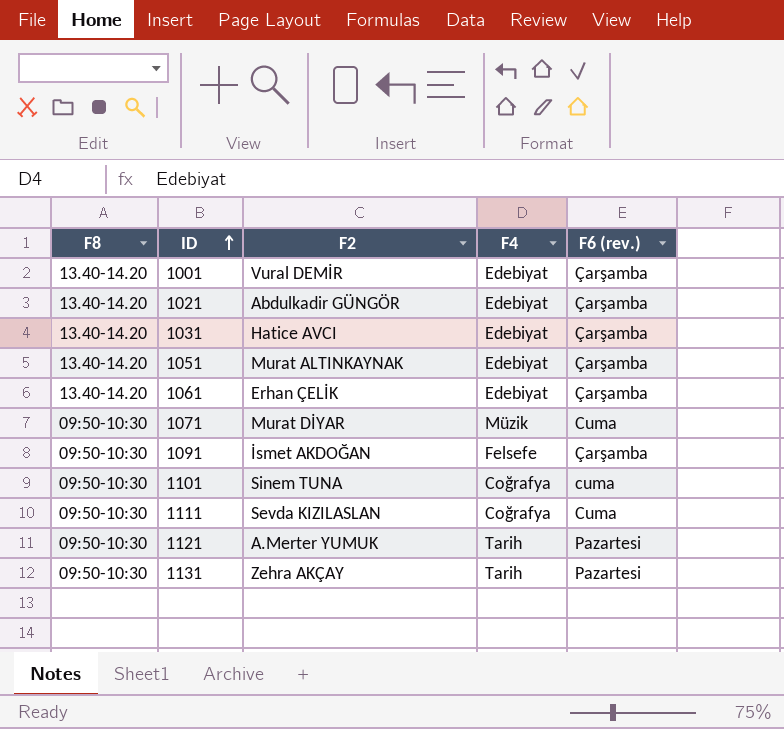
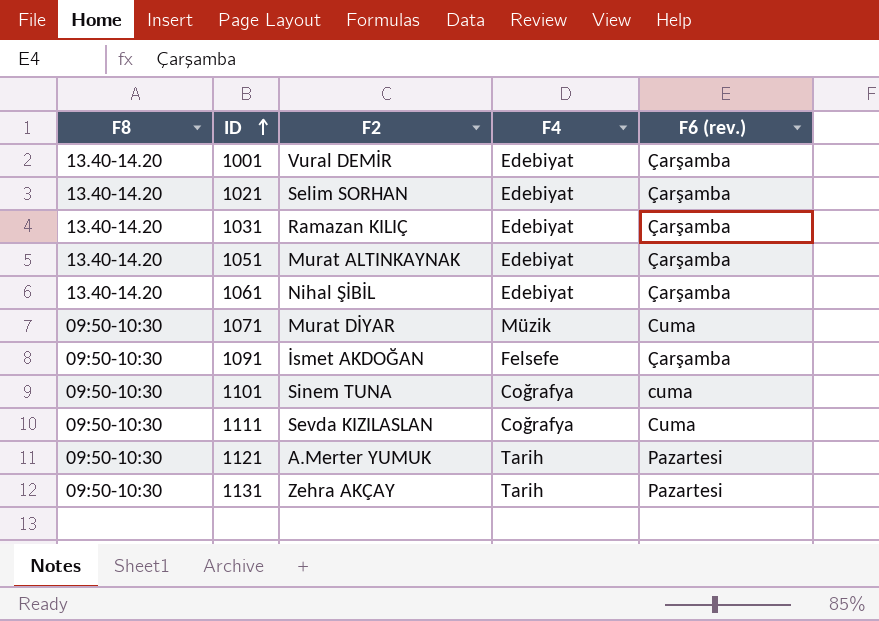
1021 | F2: Abdulkadir GÜNGÖR -> Selim SORHAN
1031 | F2: Hatice AVCI -> Ramazan KILIÇ
1061 | F2: Erhan ÇELİK -> Nihal ŞİBİL

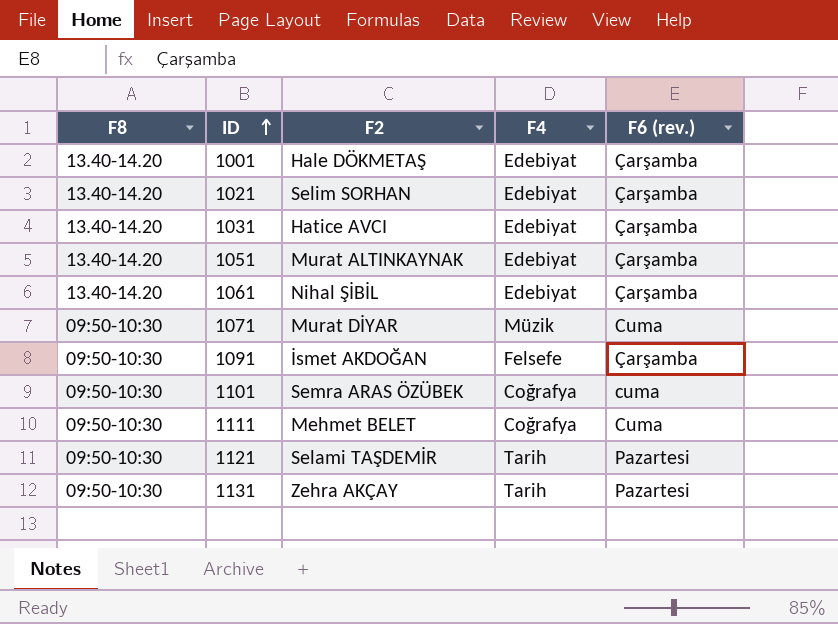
1001 | F2: Vural DEMİR -> Hale DÖKMETAŞ
1031 | F2: Ramazan KILIÇ -> Hatice AVCI
1101 | F2: Sinem TUNA -> Semra ARAS ÖZÜBEK
1111 | F2: Sevda KIZILASLAN -> Mehmet BELET
1121 | F2: A.Merter YUMUK -> Selami TAŞDEMİR

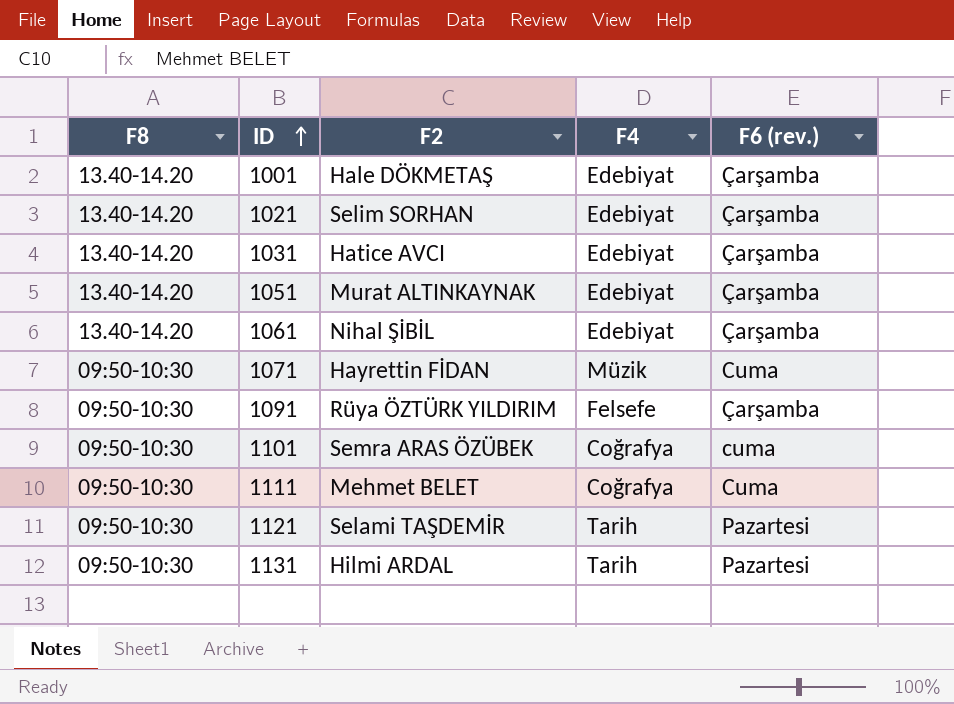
1071 | F2: Murat DİYAR -> Hayrettin FİDAN
1091 | F2: İsmet AKDOĞAN -> Rüya ÖZTÜRK YILDIRIM
1131 | F2: Zehra AKÇAY -> Hilmi ARDAL

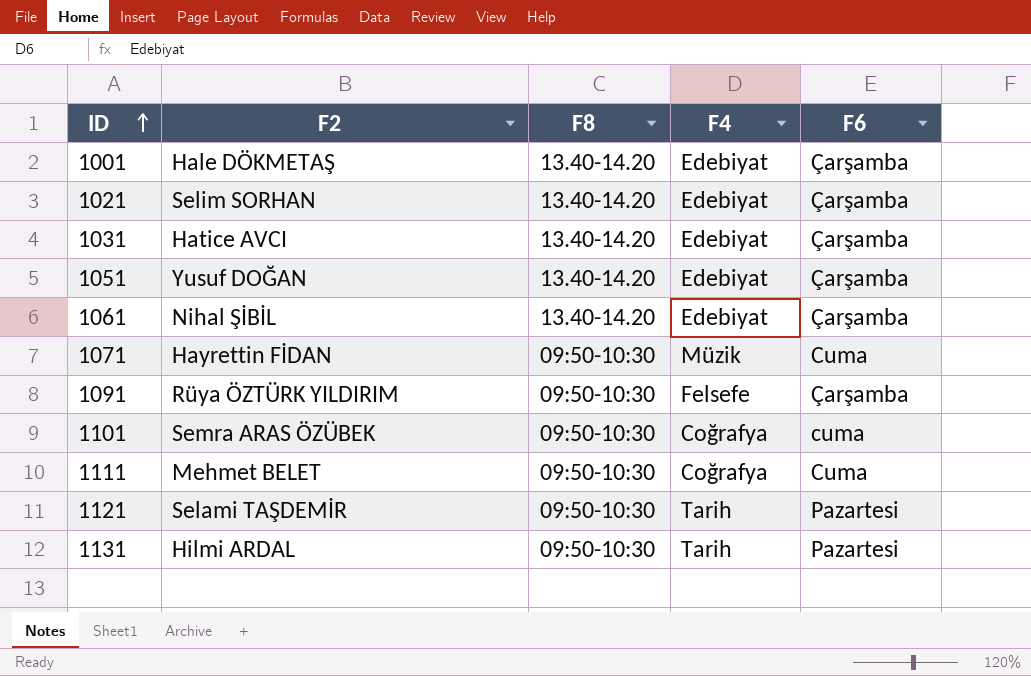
column F8 | position: 1 -> 3
column name: F6 (rev.) -> F6
1051 | F2: Murat ALTINKAYNAK -> Yusuf DOĞAN

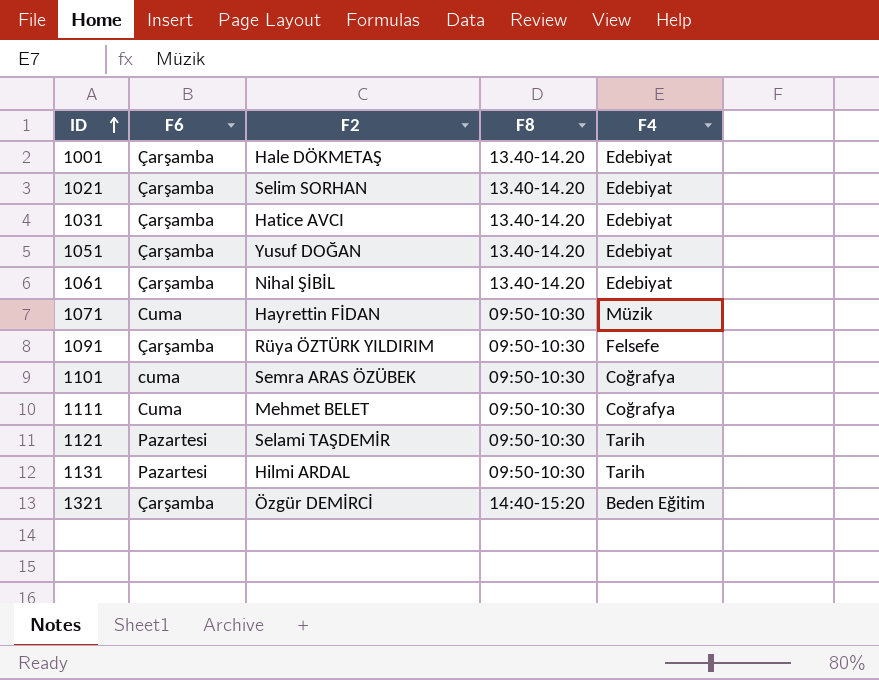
column F6 | position: 5 -> 2
row 1321: none -> Çarşamba | Özgür DEMİRCİ | 14:40-15:20 | Beden Eğitim

